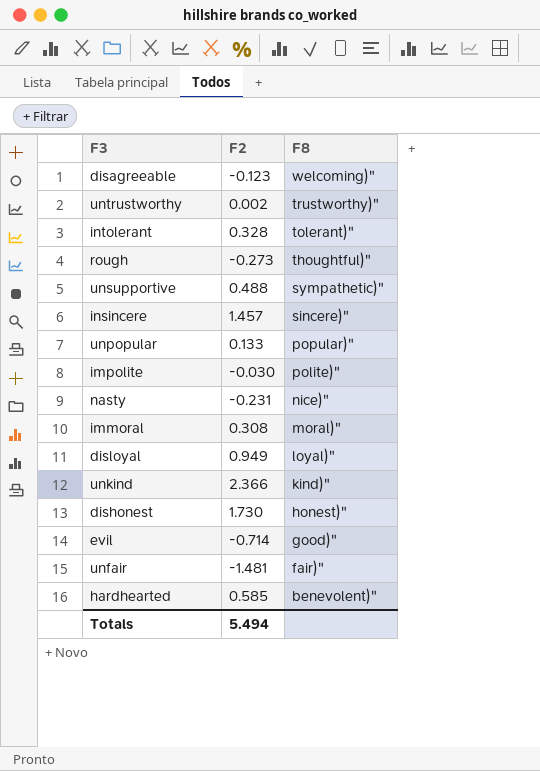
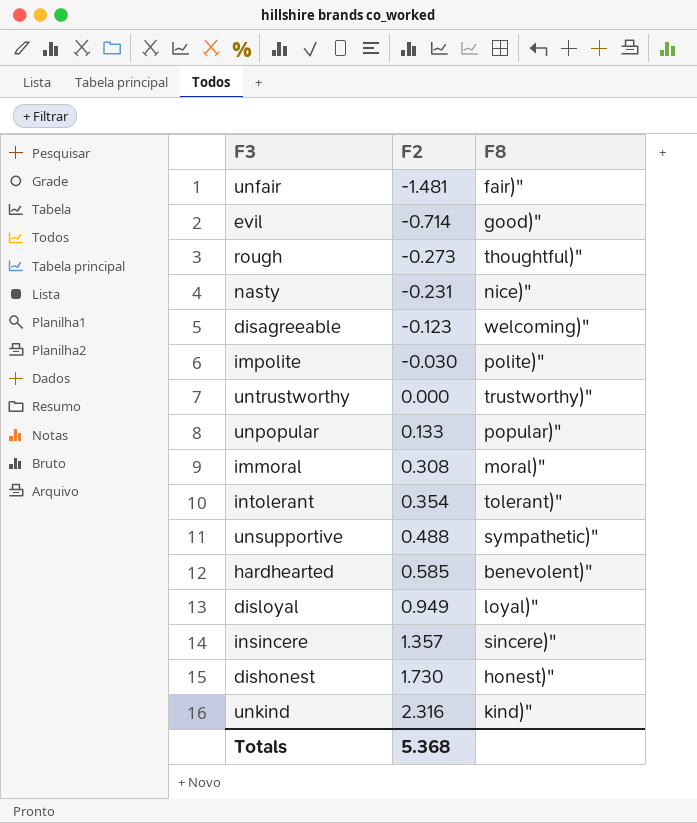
row order: F8 descending -> F2 ascending
untrustworthy | F2: 0.002 -> 0.000
intolerant | F2: 0.328 -> 0.354
insincere | F2: 1.457 -> 1.357
unkind | F2: 2.366 -> 2.316
Totals | F2: 5.494 -> 5.368

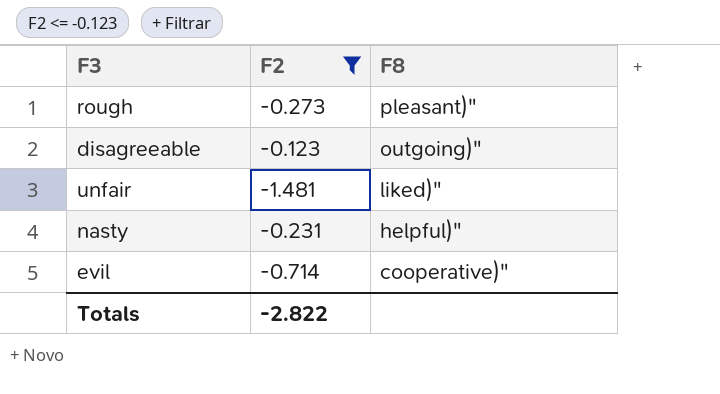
filter: none -> F2 <= -0.123
row order: F2 ascending -> F8 descending
rough | F8: thoughtful)" -> pleasant)"
disagreeable | F8: welcoming)" -> outgoing)"
unfair | F8: fair)" -> liked)"
nasty | F8: nice)" -> helpful)"
evil | F8: good)" -> cooperative)"
Totals | F2: 5.368 -> -2.822

